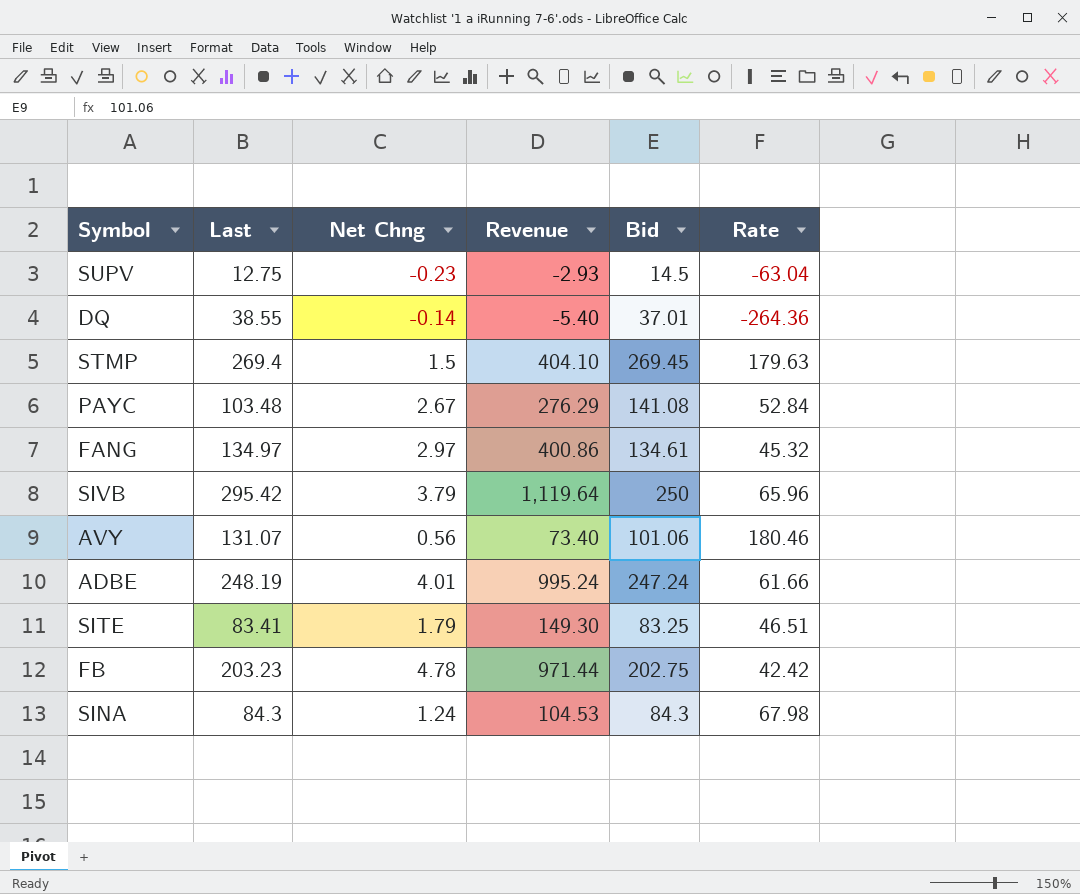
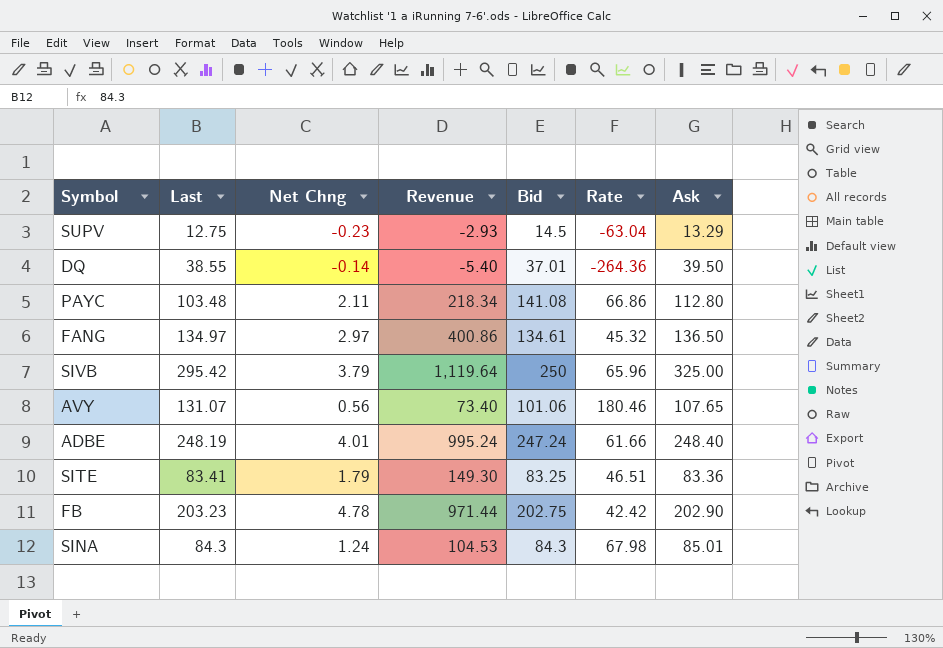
column Ask | position: none -> 7
row STMP: 269.4 | 1.5 | 404.10 | 269.45 | 179.63 -> none
PAYC | Net Chng: 2.67 -> 2.11
PAYC | Revenue: 276.29 -> 218.34
PAYC | Rate: 52.84 -> 66.86

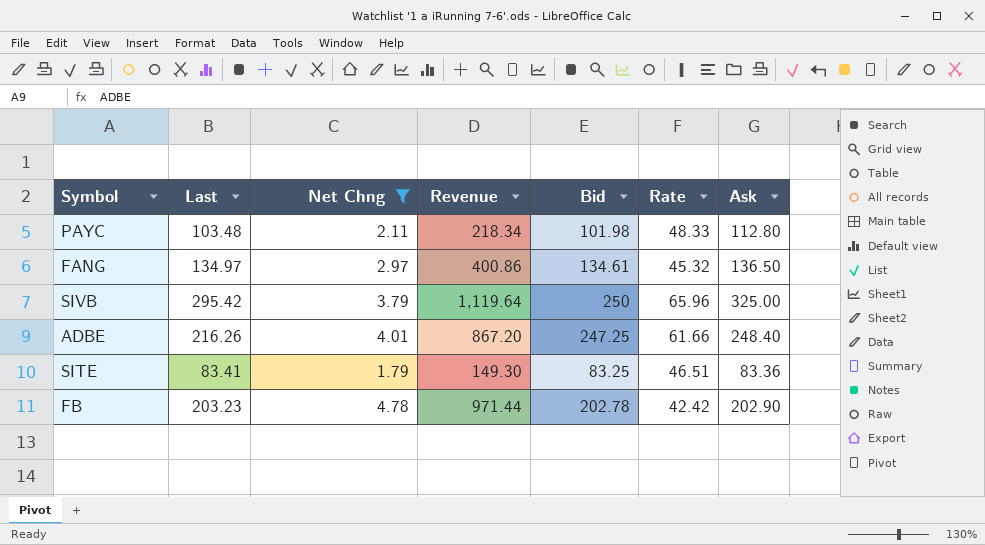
filter: none -> Net Chng >= 1.79
PAYC | Bid: 141.08 -> 101.98
PAYC | Rate: 66.86 -> 48.33
ADBE | Last: 248.19 -> 216.26
ADBE | Revenue: 995.24 -> 867.20
ADBE | Bid: 247.24 -> 247.25
FB | Bid: 202.75 -> 202.78

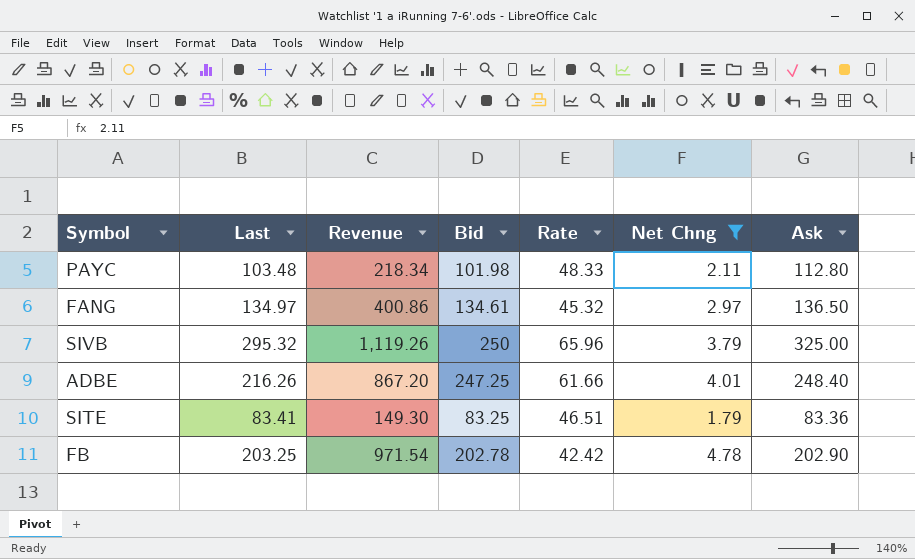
column Net Chng | position: 3 -> 6
SIVB | Last: 295.42 -> 295.32
SIVB | Revenue: 1,119.64 -> 1,119.26
FB | Last: 203.23 -> 203.25
FB | Revenue: 971.44 -> 971.54

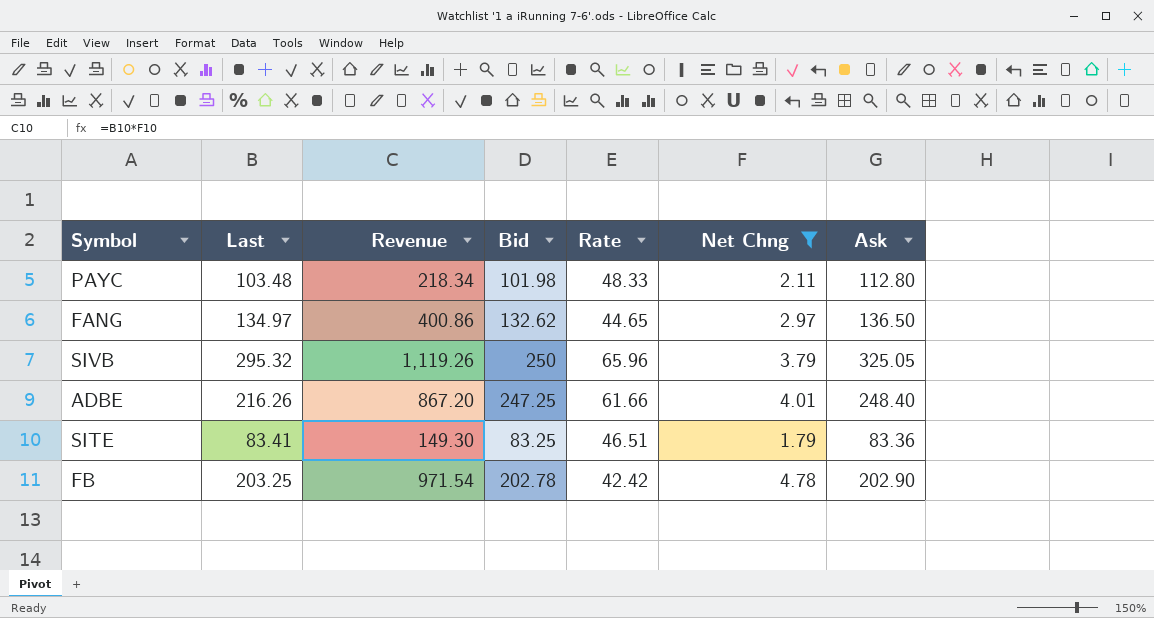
FANG | Bid: 134.61 -> 132.62
FANG | Rate: 45.32 -> 44.65
SIVB | Ask: 325.00 -> 325.05

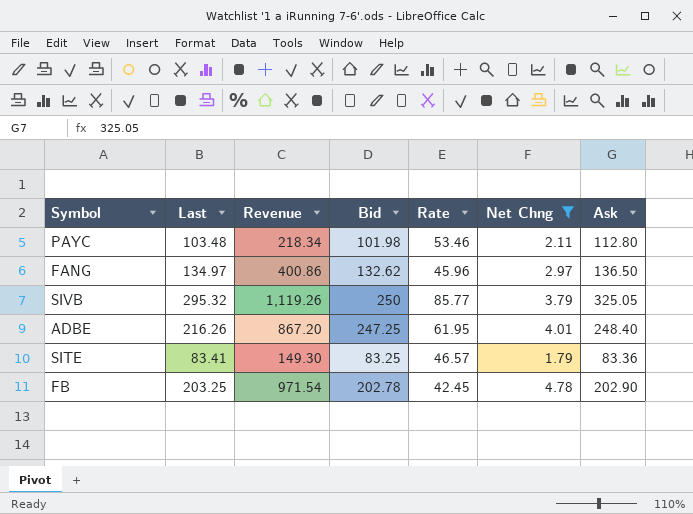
column Rate | formula: [Bid] / [Net Chng] -> [Ask] / [Net Chng]

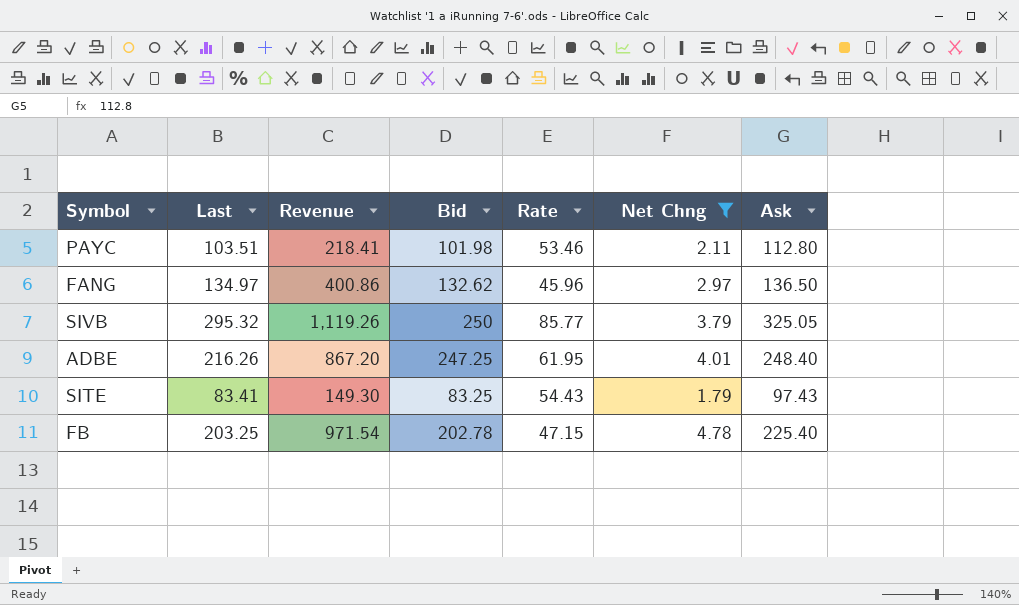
PAYC | Last: 103.48 -> 103.51
PAYC | Revenue: 218.34 -> 218.41
SITE | Rate: 46.57 -> 54.43
SITE | Ask: 83.36 -> 97.43
FB | Rate: 42.45 -> 47.15
FB | Ask: 202.90 -> 225.40

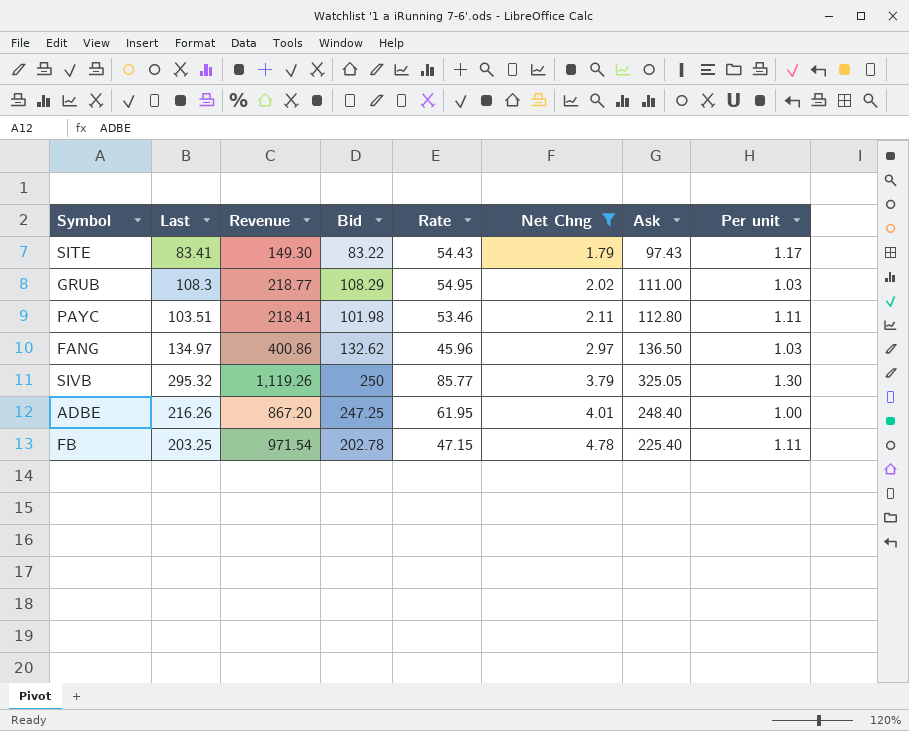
row order: none -> Net Chng ascending
column Per unit | formula: none -> [Ask] / [Bid]
SITE | Bid: 83.25 -> 83.22
row GRUB: none -> 108.3 | 218.77 | 108.29 | 54.95 | 2.02 | 111.00 | 1.03

